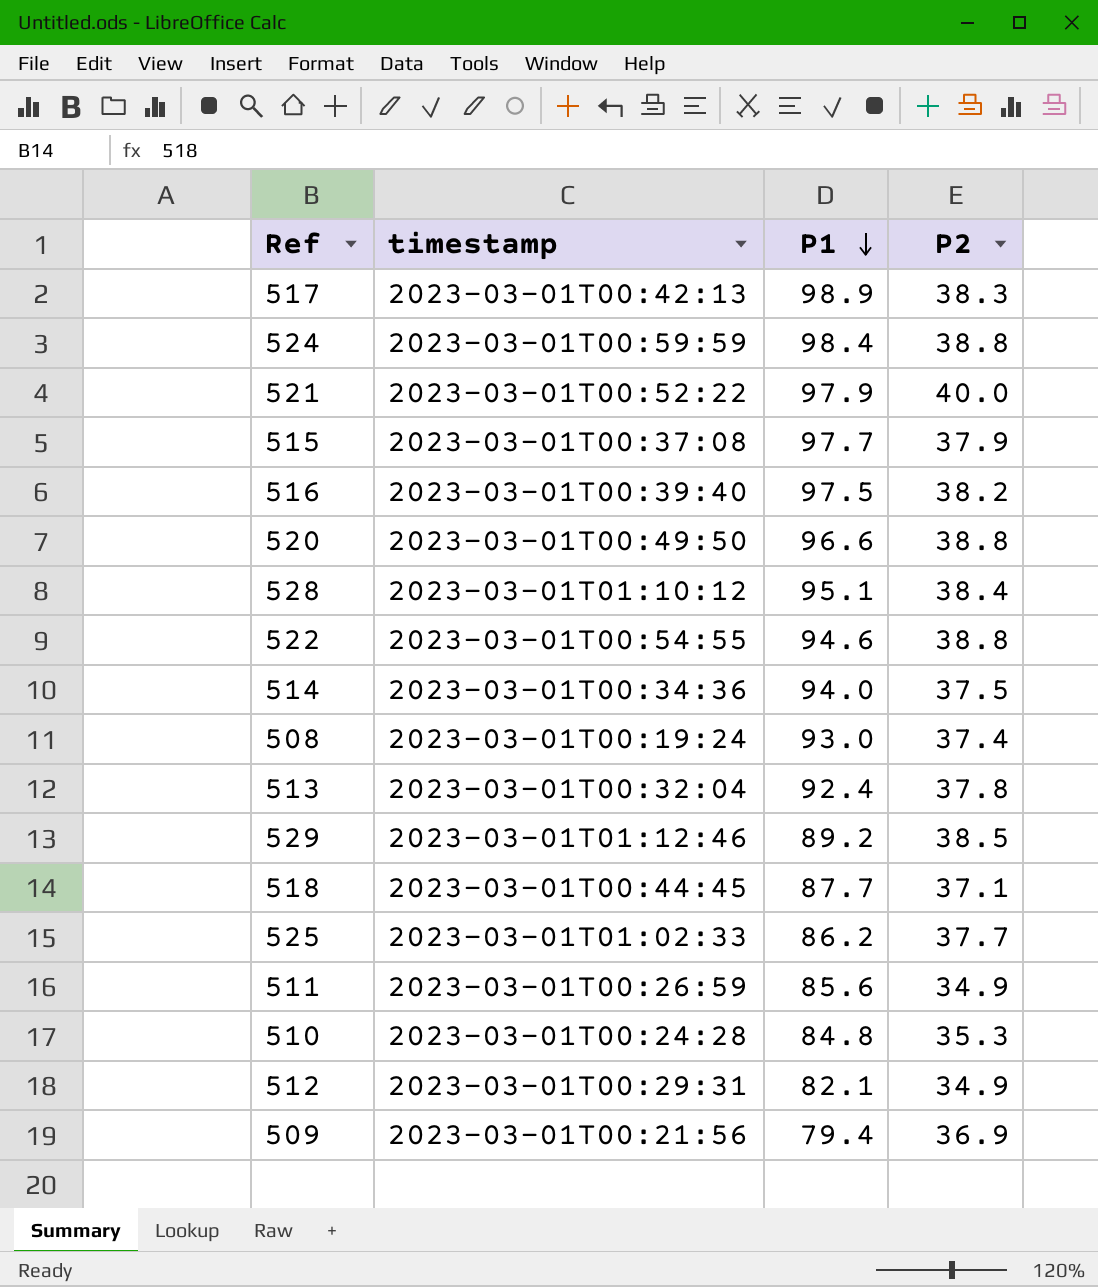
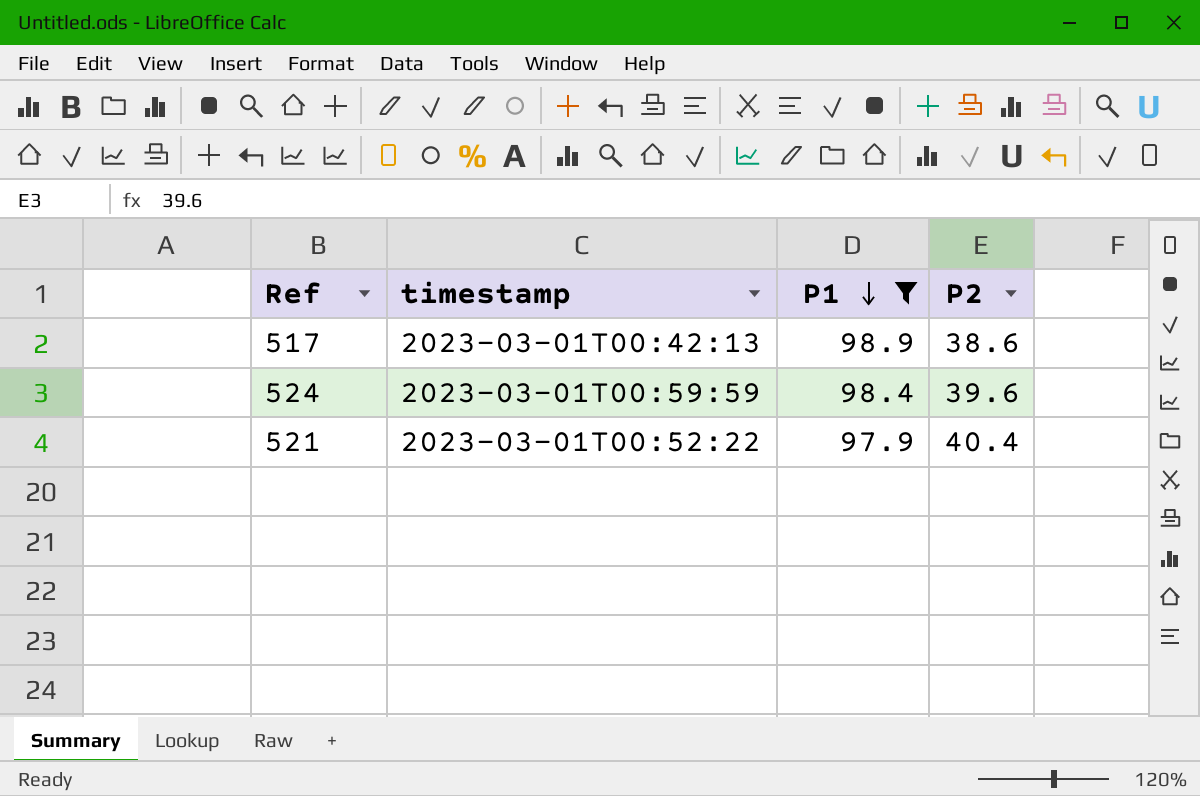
filter: none -> P1 >= 97.9
517 | P2: 38.3 -> 38.6
524 | P2: 38.8 -> 39.6
521 | P2: 40.0 -> 40.4

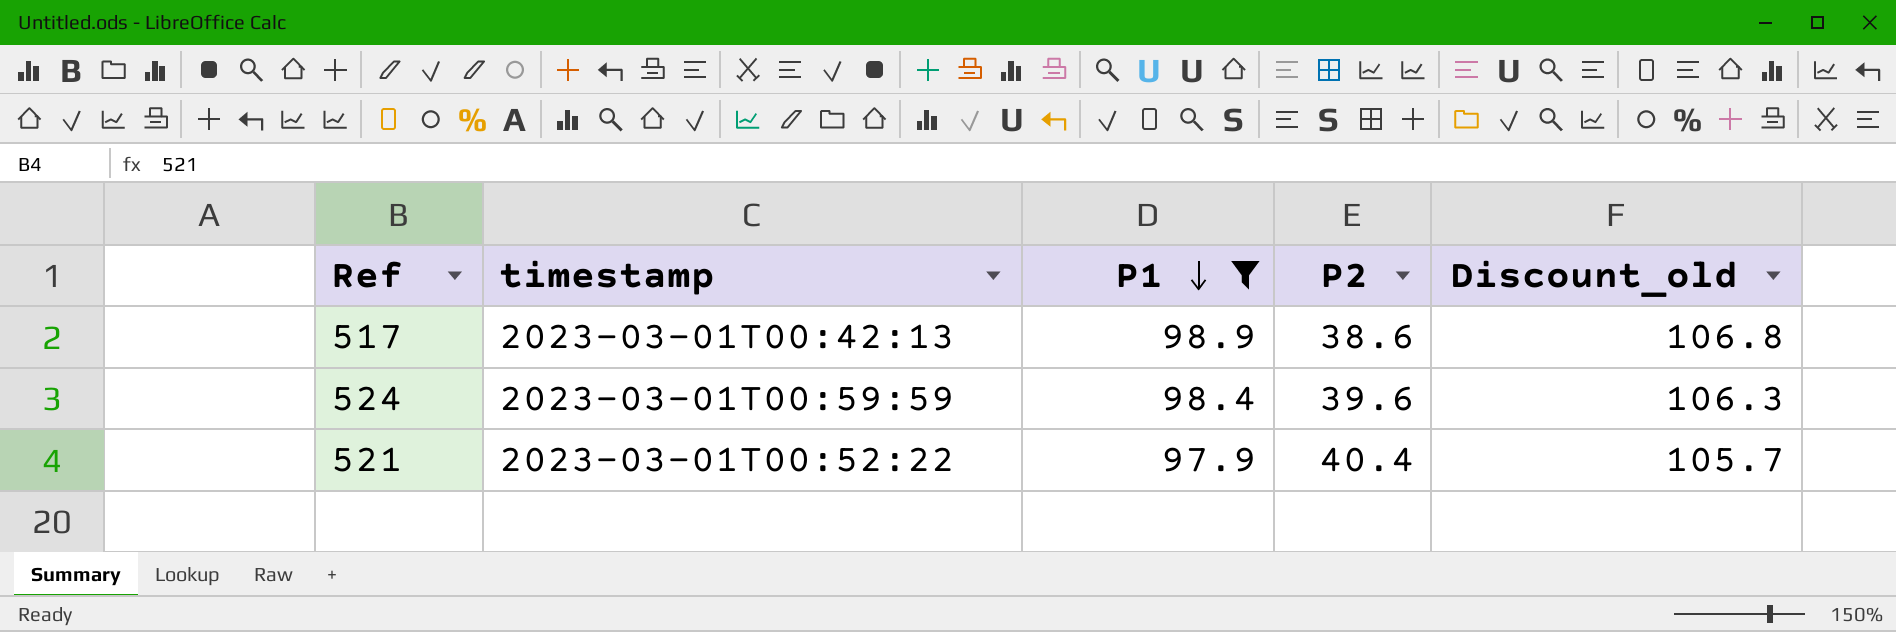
column Discount_old | formula: none -> [P1] * 1.08

